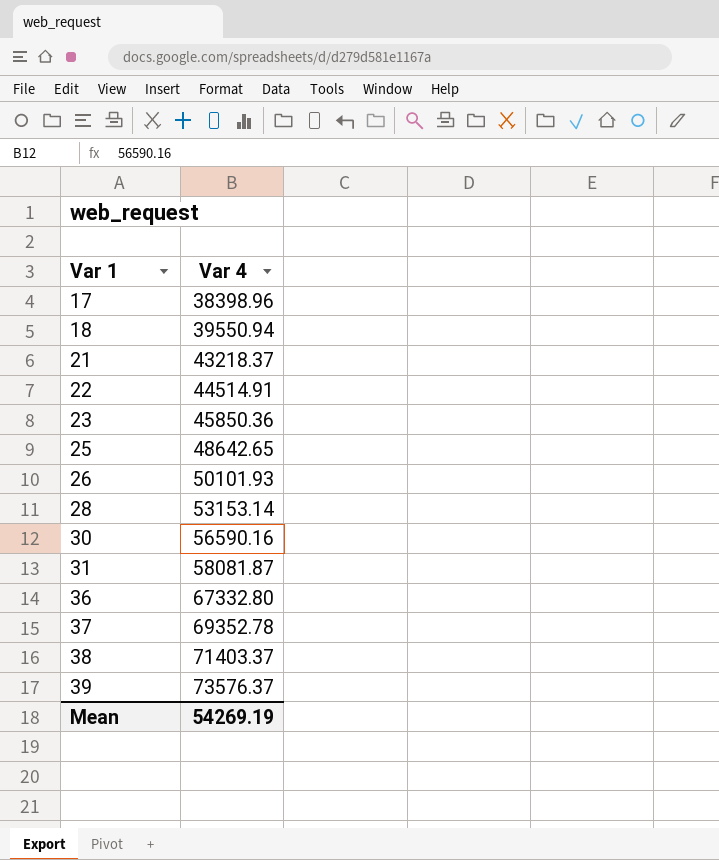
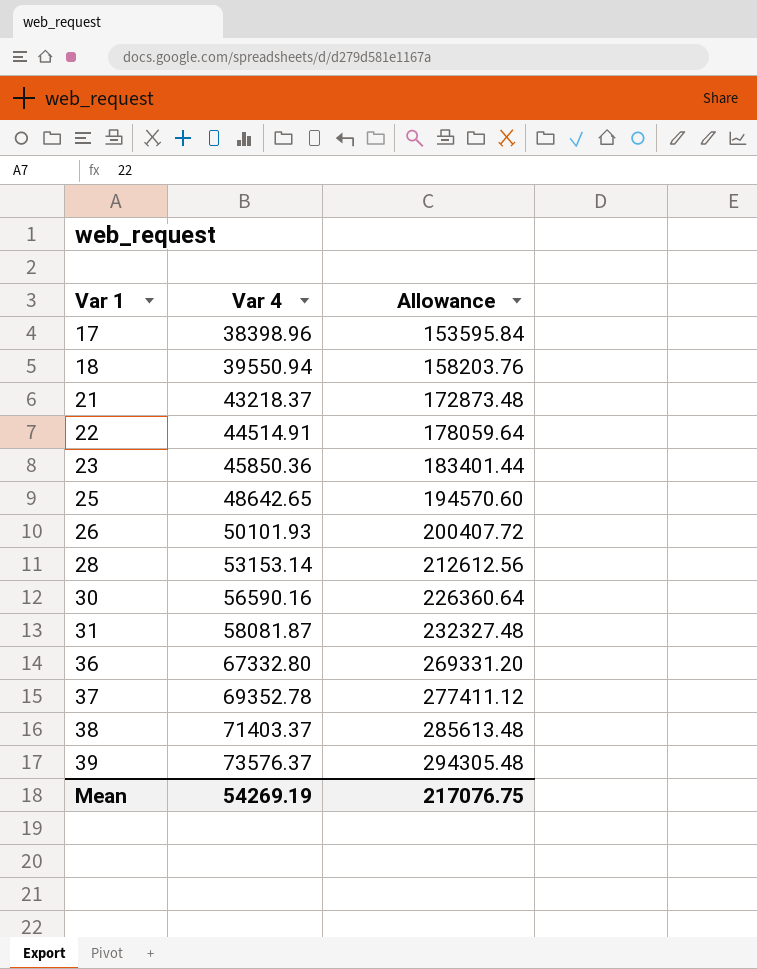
column Allowance | formula: none -> [Var 4] * 4

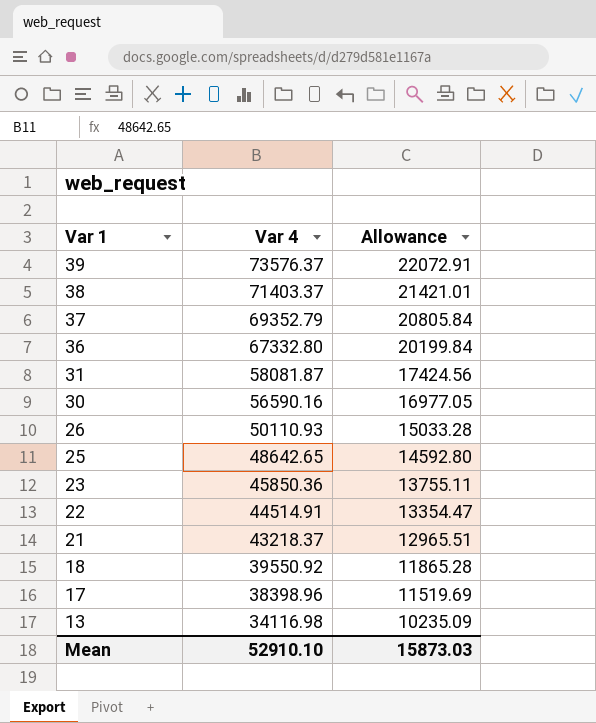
row order: Var 1 ascending -> Var 1 descending
column Allowance | formula: [Var 4] * 4 -> [Var 4] * 0.3
row 28: 53153.14 | 212612.56 -> none
37 | Var 4: 69352.78 -> 69352.79
26 | Var 4: 50101.93 -> 50110.93
18 | Var 4: 39550.94 -> 39550.92
row 13: none -> 34116.98 | 10235.09
Mean | Var 4: 54269.19 -> 52910.10
Mean | Allowance: 217076.75 -> 15873.03

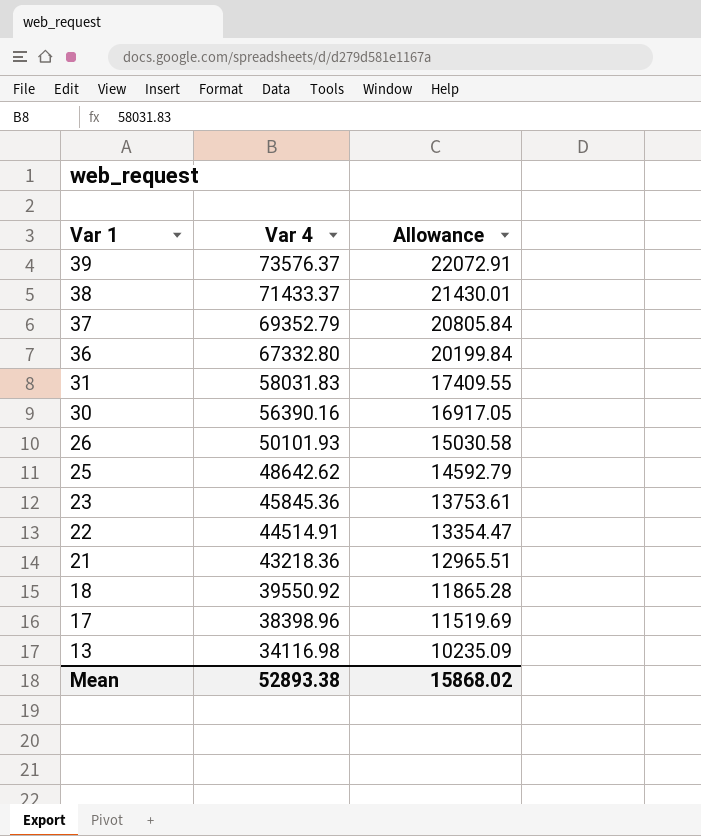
38 | Var 4: 71403.37 -> 71433.37
38 | Allowance: 21421.01 -> 21430.01
31 | Var 4: 58081.87 -> 58031.83
31 | Allowance: 17424.56 -> 17409.55
30 | Var 4: 56590.16 -> 56390.16
30 | Allowance: 16977.05 -> 16917.05
26 | Var 4: 50110.93 -> 50101.93
26 | Allowance: 15033.28 -> 15030.58
25 | Var 4: 48642.65 -> 48642.62
25 | Allowance: 14592.80 -> 14592.79
23 | Var 4: 45850.36 -> 45845.36
23 | Allowance: 13755.11 -> 13753.61
21 | Var 4: 43218.37 -> 43218.36
Mean | Var 4: 52910.10 -> 52893.38
Mean | Allowance: 15873.03 -> 15868.02

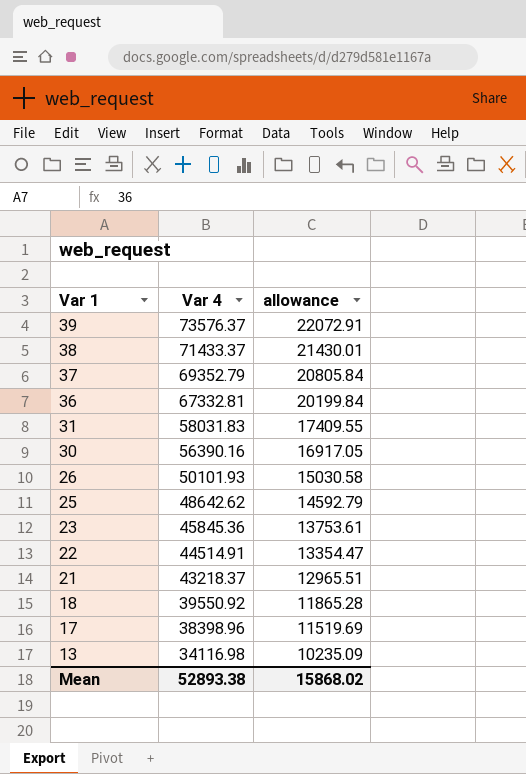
column name: Allowance -> allowance
36 | Var 4: 67332.80 -> 67332.81
21 | Var 4: 43218.36 -> 43218.37

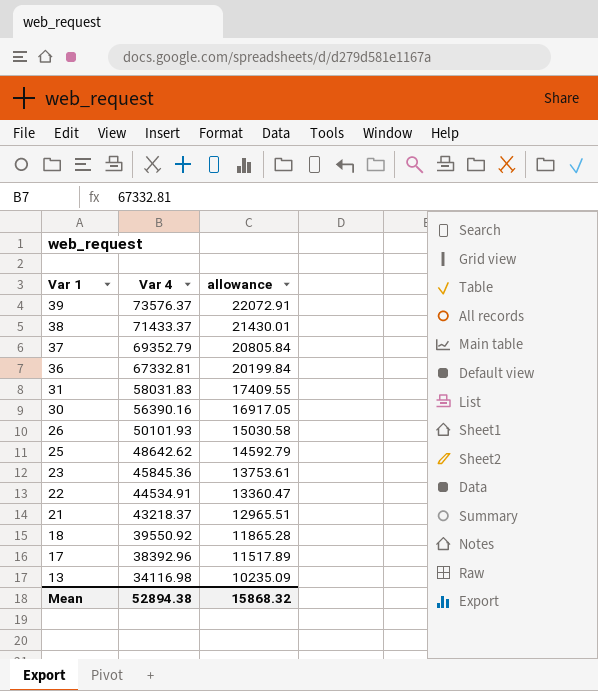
22 | Var 4: 44514.91 -> 44534.91
22 | allowance: 13354.47 -> 13360.47
17 | Var 4: 38398.96 -> 38392.96
17 | allowance: 11519.69 -> 11517.89
Mean | Var 4: 52893.38 -> 52894.38
Mean | allowance: 15868.02 -> 15868.32

